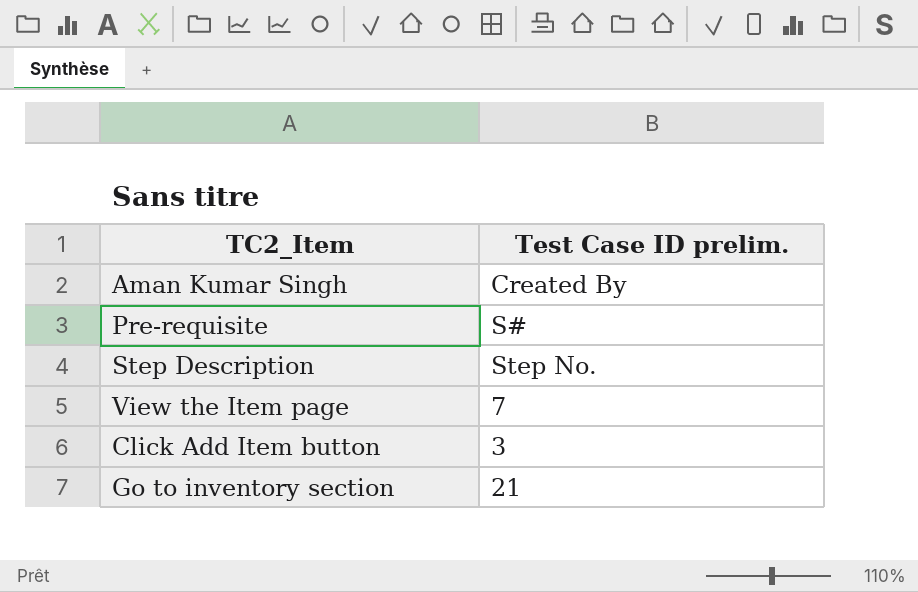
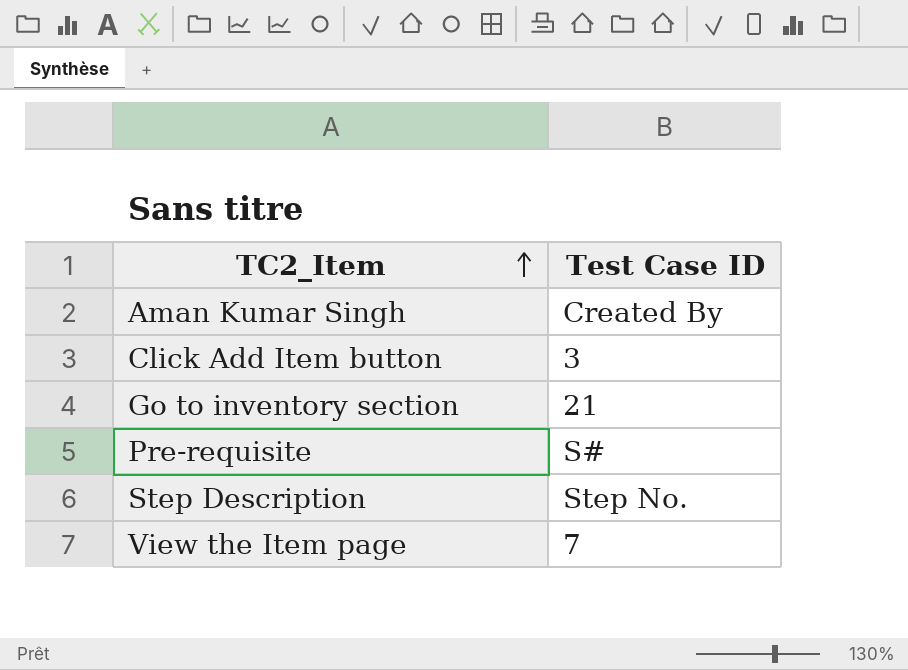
row order: none -> TC2_Item ascending
column name: Test Case ID prelim. -> Test Case ID

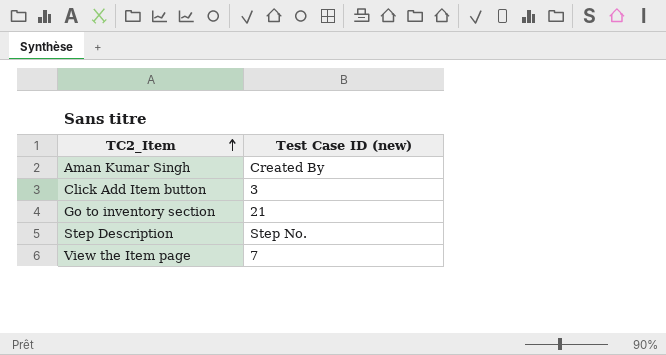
column name: Test Case ID -> Test Case ID (new)
row Pre-requisite: S# -> none

